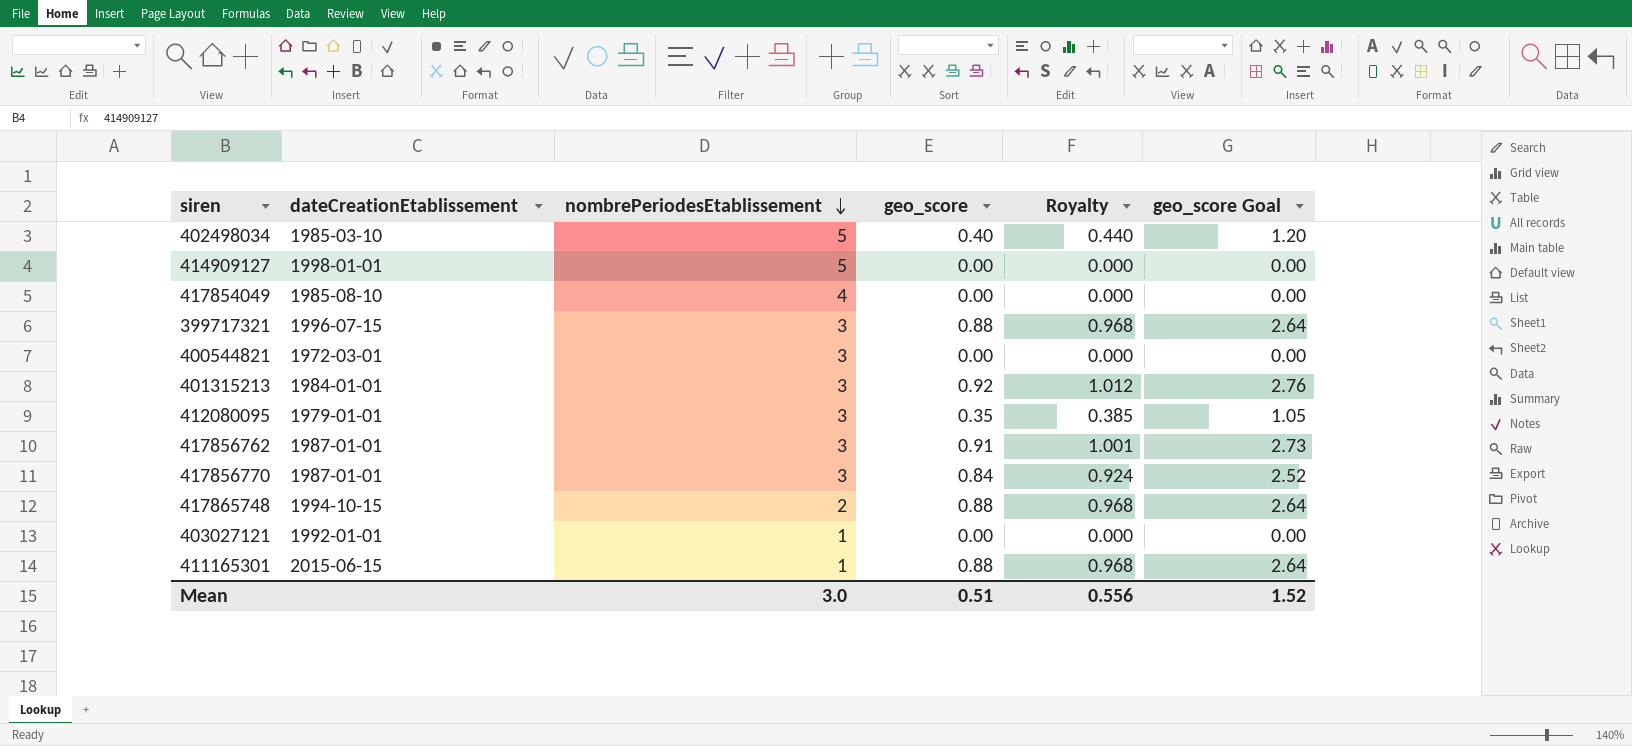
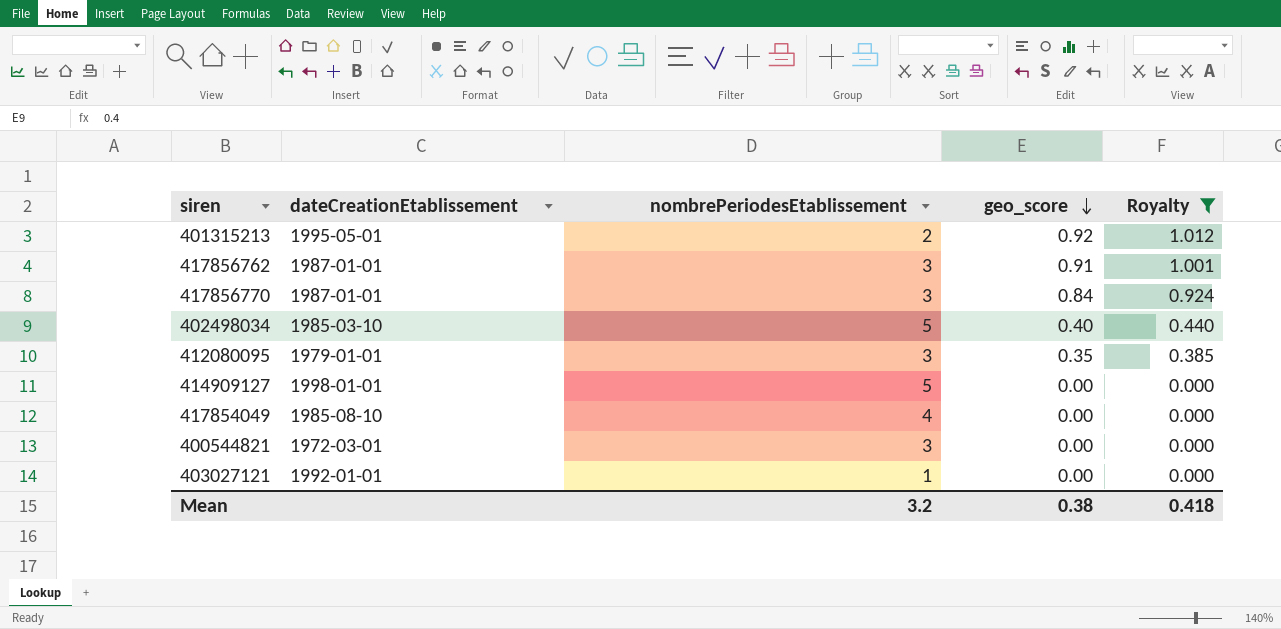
filter: none -> Royalty != 0.968
row order: nombrePeriodesEtablissement descending -> geo_score descending
column geo_score Goal | formula: [geo_score] * 3 -> none
401315213 | dateCreationEtablissement: 1984-01-01 -> 1995-05-01
401315213 | nombrePeriodesEtablissement: 3 -> 2
Mean | nombrePeriodesEtablissement: 3.0 -> 3.2
Mean | geo_score: 0.51 -> 0.38
Mean | Royalty: 0.556 -> 0.418

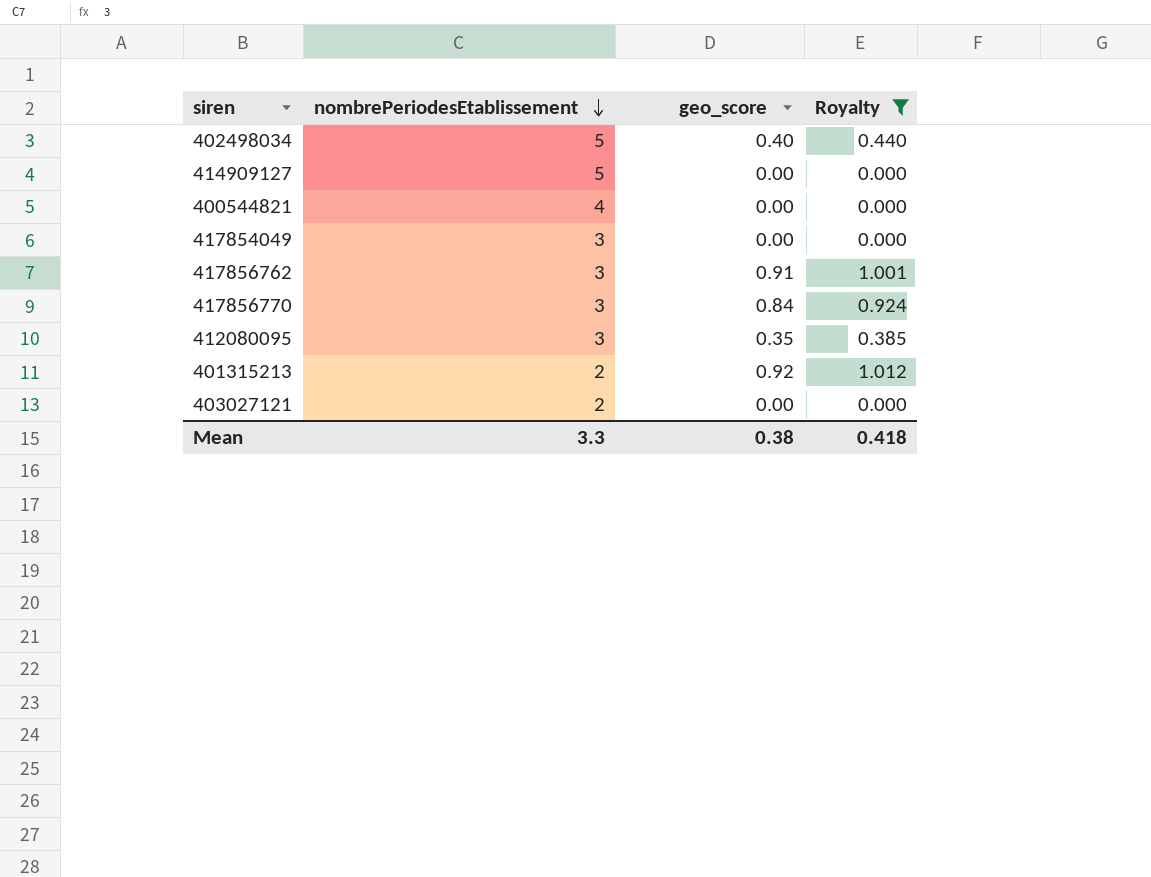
row order: geo_score descending -> nombrePeriodesEtablissement descending
column dateCreationEtablissement | position: 2 -> none
400544821 | nombrePeriodesEtablissement: 3 -> 4
417854049 | nombrePeriodesEtablissement: 4 -> 3
403027121 | nombrePeriodesEtablissement: 1 -> 2
Mean | nombrePeriodesEtablissement: 3.2 -> 3.3

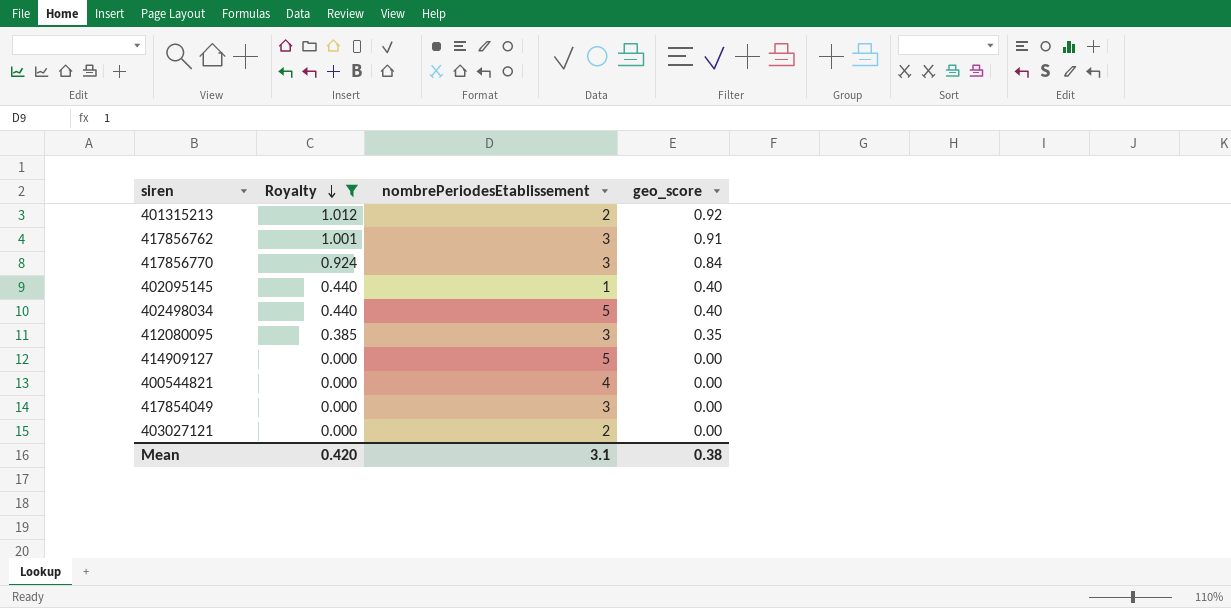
row order: nombrePeriodesEtablissement descending -> Royalty descending
column Royalty | position: 4 -> 2
row 402095145: none -> 0.440 | 1 | 0.40
Mean | Royalty: 0.418 -> 0.420
Mean | nombrePeriodesEtablissement: 3.3 -> 3.1

